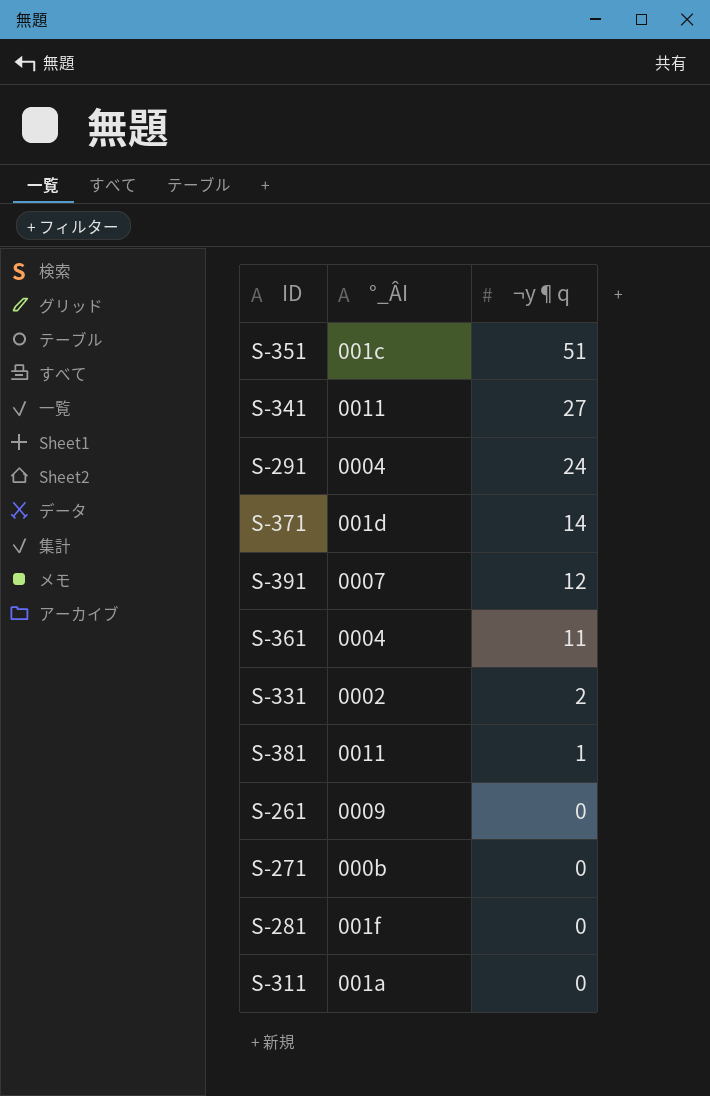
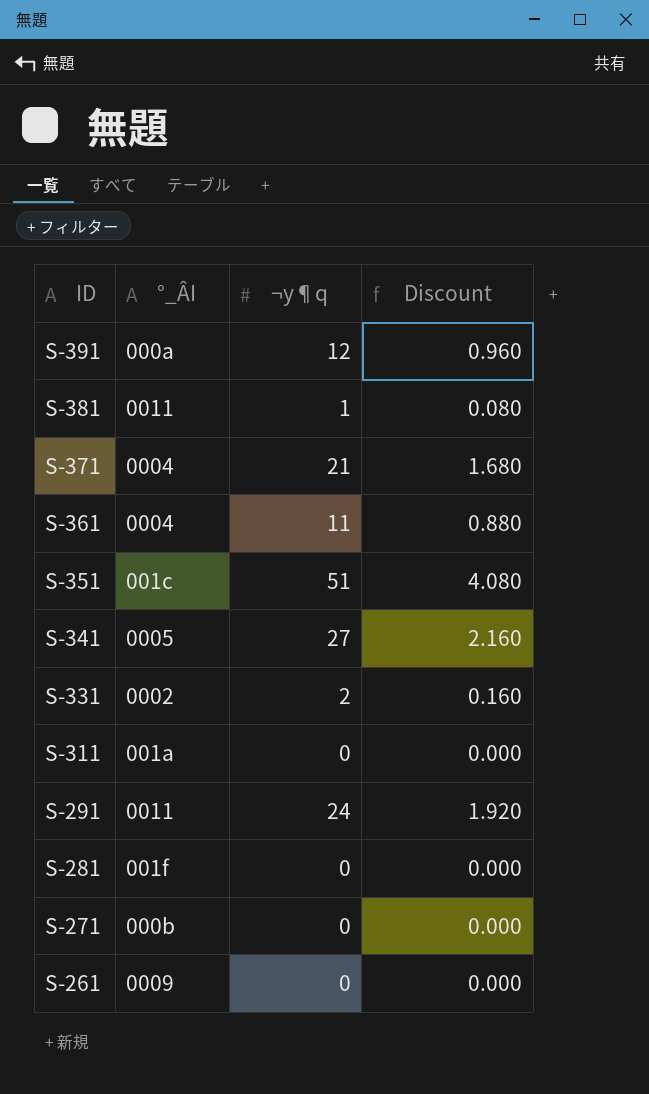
row order: ¬y¶q descending -> ID descending
column Discount | formula: none -> [¬y¶q] * 0.08
S-391 | °_ÂI: 0007 -> 000a
S-371 | °_ÂI: 001d -> 0004
S-371 | ¬y¶q: 14 -> 21
S-341 | °_ÂI: 0011 -> 0005
S-291 | °_ÂI: 0004 -> 0011

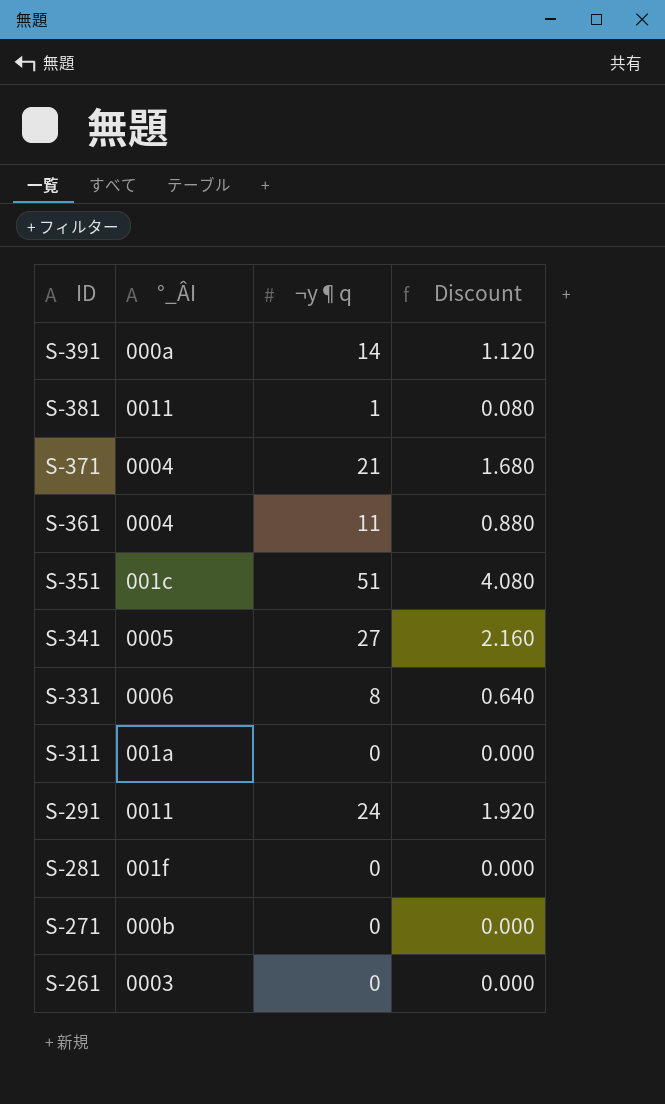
S-391 | ¬y¶q: 12 -> 14
S-391 | Discount: 0.960 -> 1.120
S-331 | °_ÂI: 0002 -> 0006
S-331 | ¬y¶q: 2 -> 8
S-331 | Discount: 0.160 -> 0.640
S-261 | °_ÂI: 0009 -> 0003

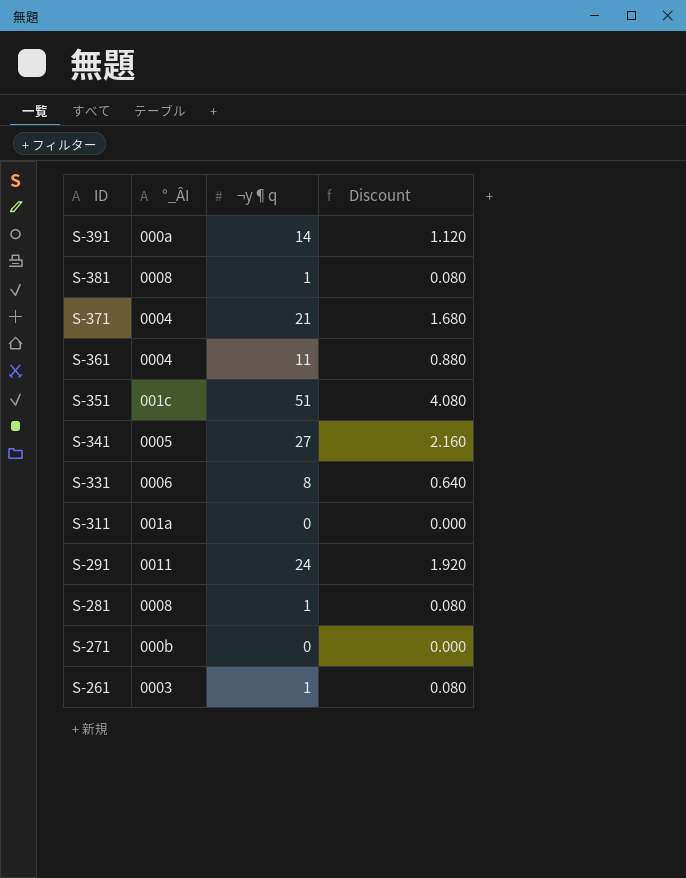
S-381 | °_ÂI: 0011 -> 0008
S-281 | °_ÂI: 001f -> 0008
S-281 | ¬y¶q: 0 -> 1
S-281 | Discount: 0.000 -> 0.080
S-261 | ¬y¶q: 0 -> 1
S-261 | Discount: 0.000 -> 0.080

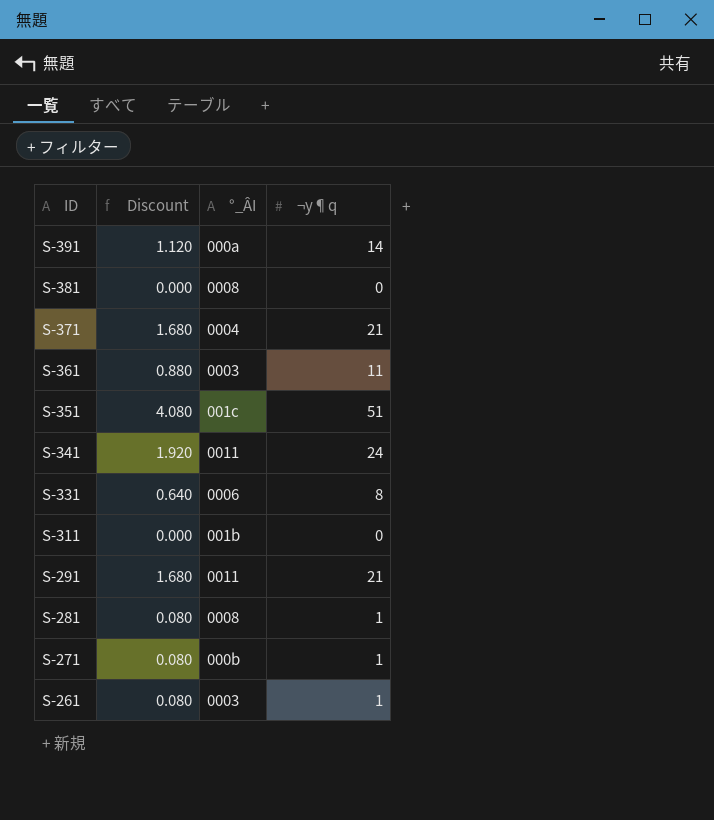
column Discount | position: 4 -> 2
S-381 | Discount: 0.080 -> 0.000
S-381 | ¬y¶q: 1 -> 0
S-361 | °_ÂI: 0004 -> 0003
S-341 | Discount: 2.160 -> 1.920
S-341 | °_ÂI: 0005 -> 0011
S-341 | ¬y¶q: 27 -> 24
S-311 | °_ÂI: 001a -> 001b
S-291 | Discount: 1.920 -> 1.680
S-291 | ¬y¶q: 24 -> 21
S-271 | Discount: 0.000 -> 0.080
S-271 | ¬y¶q: 0 -> 1

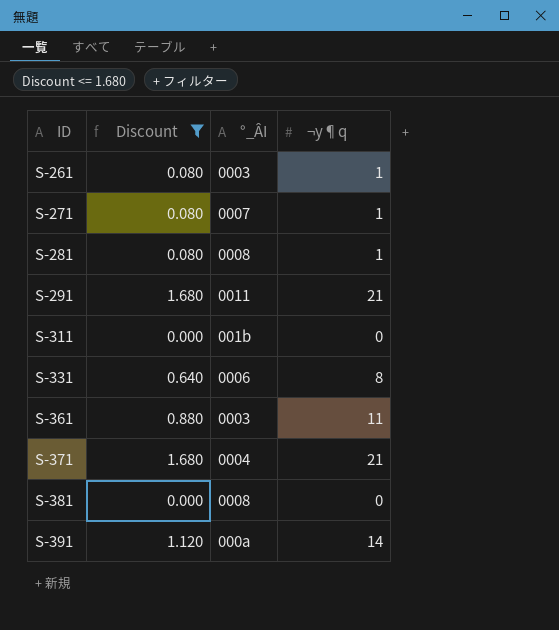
filter: none -> Discount <= 1.680
row order: ID descending -> ID ascending
S-271 | °_ÂI: 000b -> 0007

